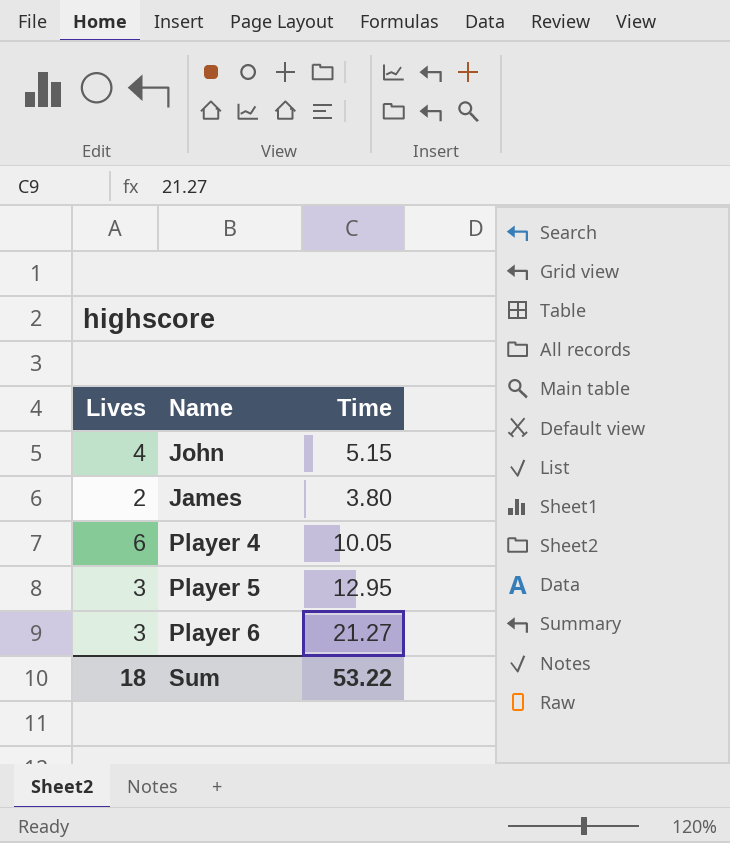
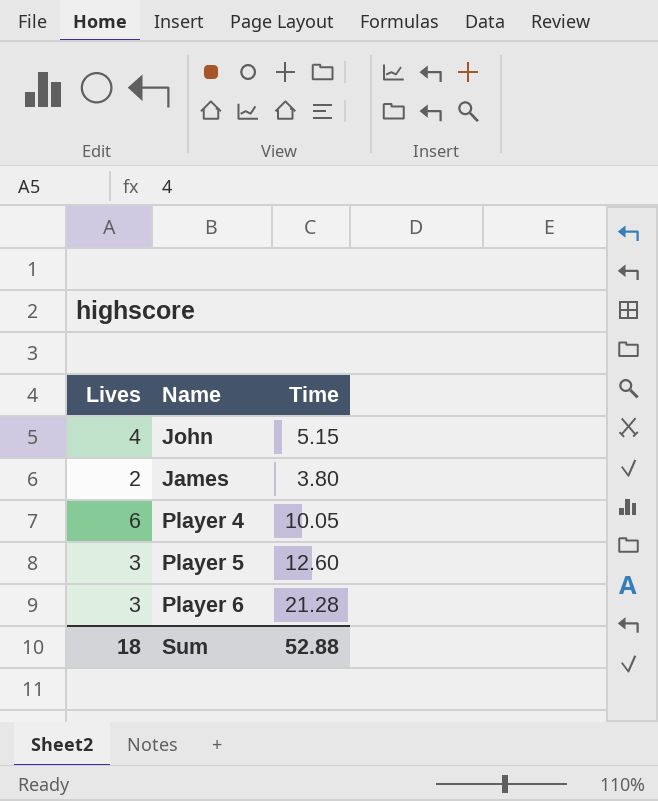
Player 5 | Time: 12.95 -> 12.60
Player 6 | Time: 21.27 -> 21.28
Sum | Time: 53.22 -> 52.88

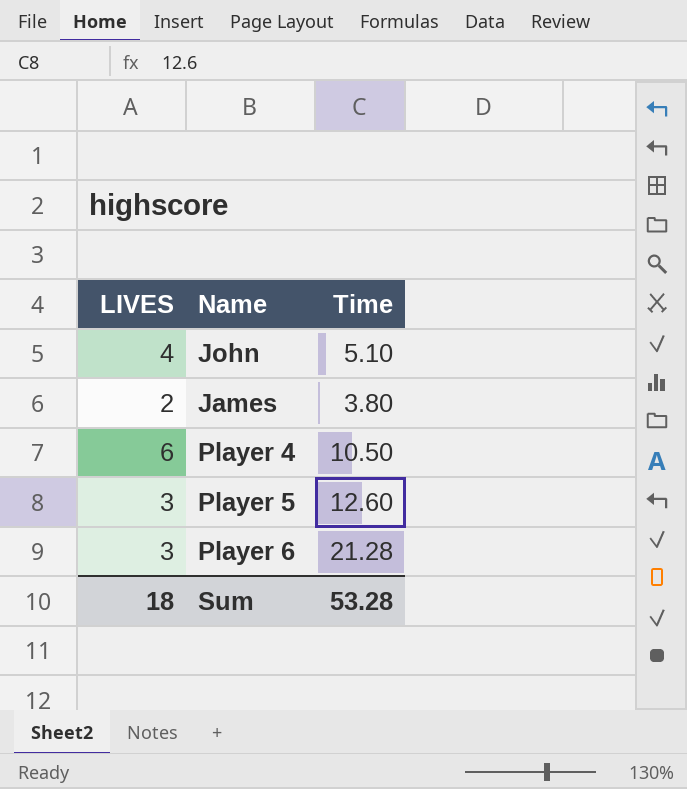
column name: Lives -> LIVES
John | Time: 5.15 -> 5.10
Player 4 | Time: 10.05 -> 10.50
Sum | Time: 52.88 -> 53.28

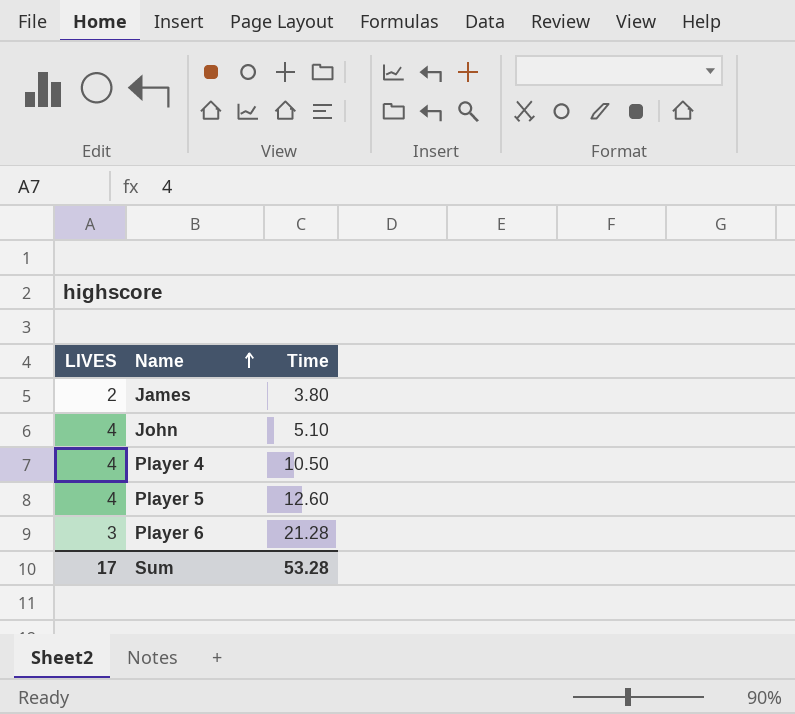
row order: none -> Name ascending
Player 4 | LIVES: 6 -> 4
Player 5 | LIVES: 3 -> 4
Sum | LIVES: 18 -> 17

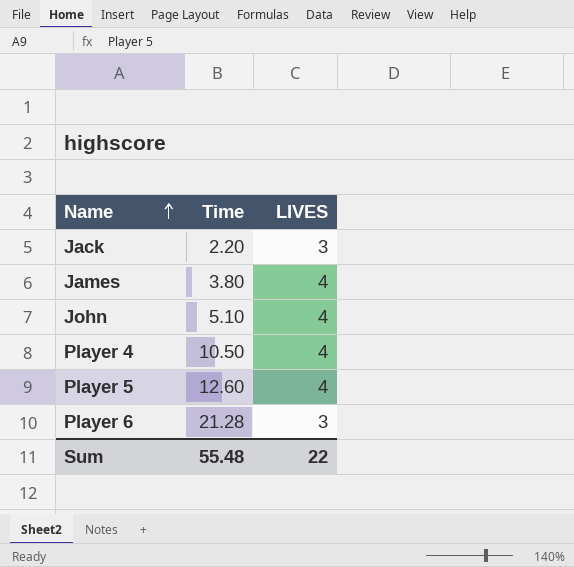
column LIVES | position: 1 -> 3
row Jack: none -> 2.20 | 3
James | LIVES: 2 -> 4
Sum | Time: 53.28 -> 55.48
Sum | LIVES: 17 -> 22

